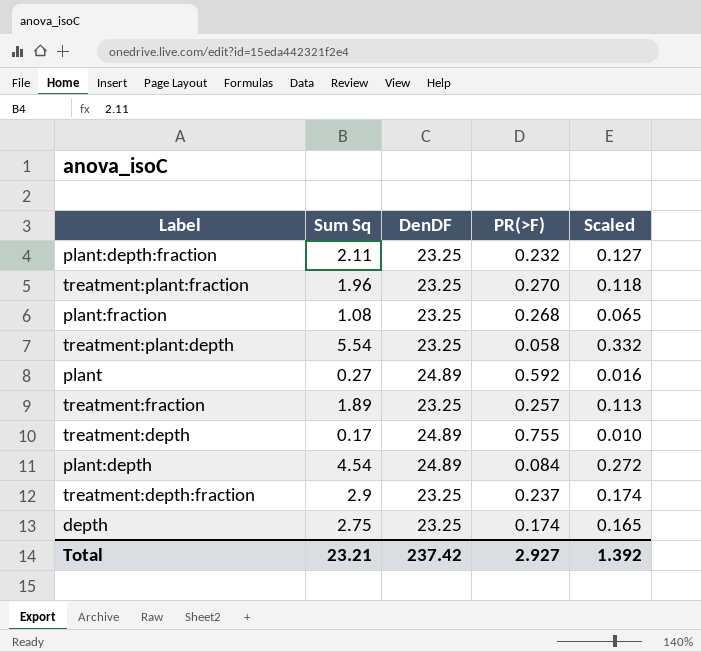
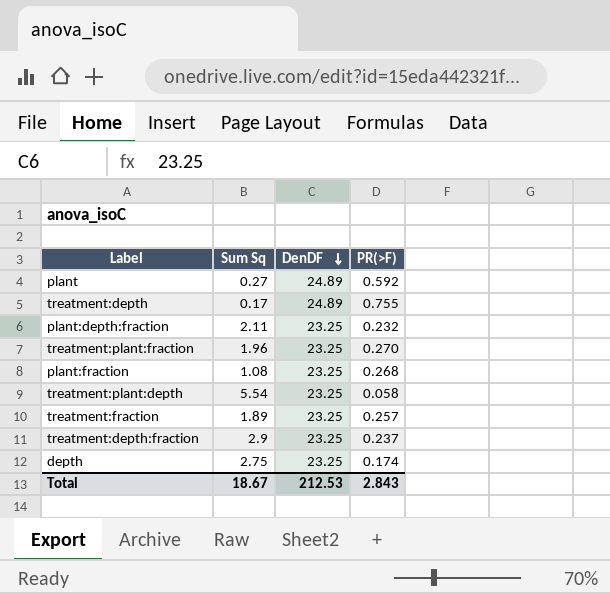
row order: none -> DenDF descending
column Scaled | formula: [Sum Sq] * 0.06 -> none
row plant:depth: 4.54 | 24.89 | 0.084 | 0.272 -> none
Total | Sum Sq: 23.21 -> 18.67
Total | DenDF: 237.42 -> 212.53
Total | PR(>F): 2.927 -> 2.843

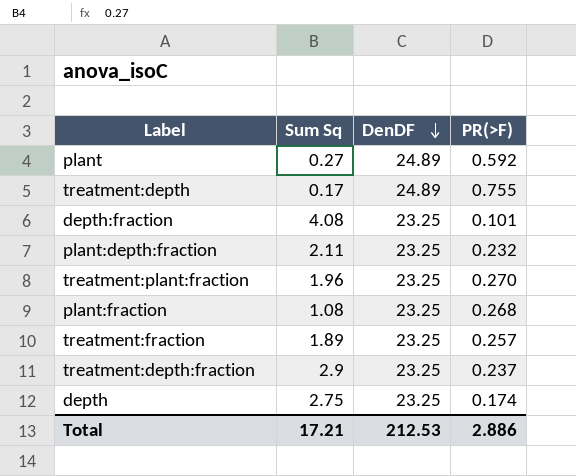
row treatment:plant:depth: 5.54 | 23.25 | 0.058 -> none
row depth:fraction: none -> 4.08 | 23.25 | 0.101
Total | Sum Sq: 18.67 -> 17.21
Total | PR(>F): 2.843 -> 2.886

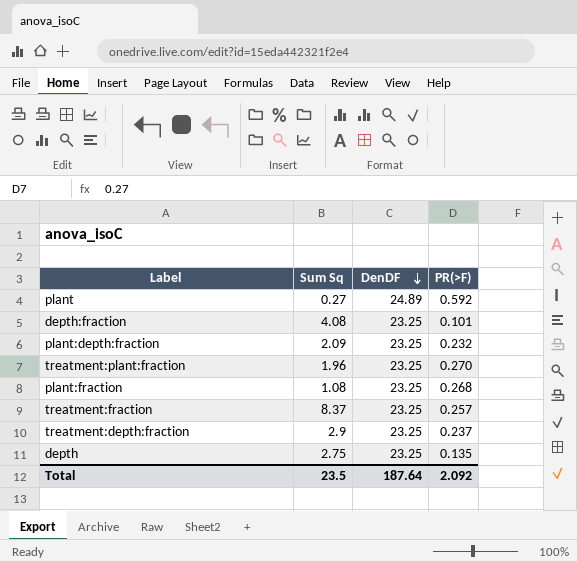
row treatment:depth: 0.17 | 24.89 | 0.755 -> none
plant:depth:fraction | Sum Sq: 2.11 -> 2.09
treatment:fraction | Sum Sq: 1.89 -> 8.37
depth | PR(>F): 0.174 -> 0.135
Total | Sum Sq: 17.21 -> 23.5
Total | DenDF: 212.53 -> 187.64
Total | PR(>F): 2.886 -> 2.092

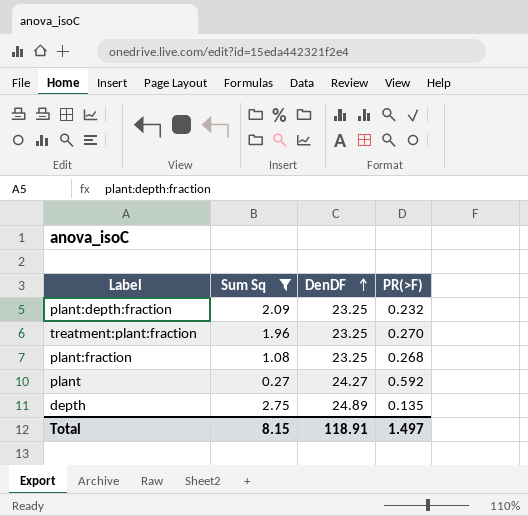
filter: none -> Sum Sq <= 2.75
row order: DenDF descending -> DenDF ascending
plant | DenDF: 24.89 -> 24.27
depth | DenDF: 23.25 -> 24.89
Total | Sum Sq: 23.5 -> 8.15
Total | DenDF: 187.64 -> 118.91
Total | PR(>F): 2.092 -> 1.497

